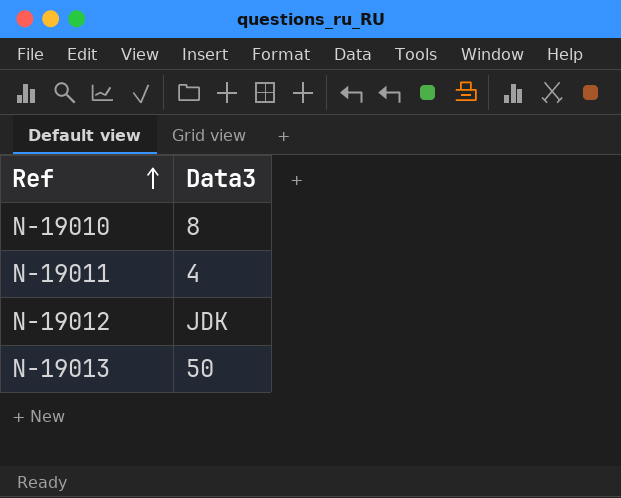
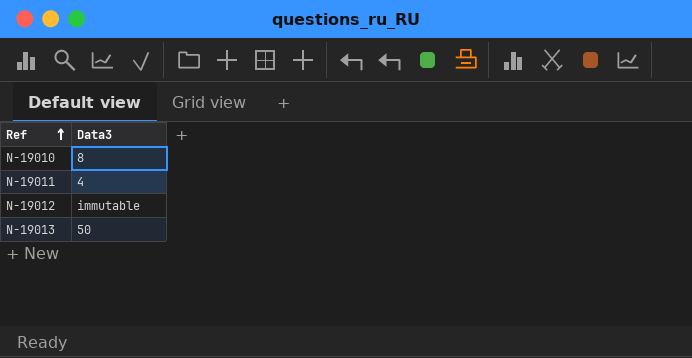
N-19012 | Data3: JDK -> immutable

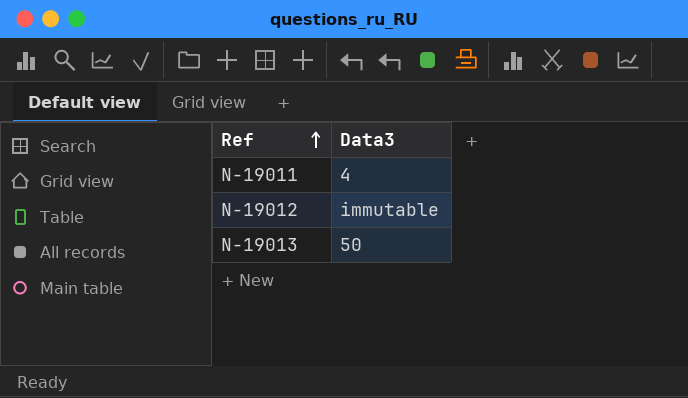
row N-19010: 8 -> none

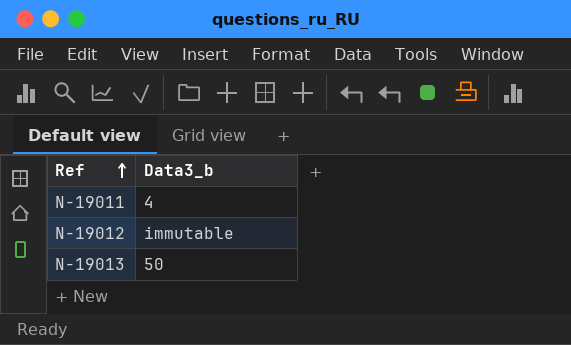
column name: Data3 -> Data3_b

